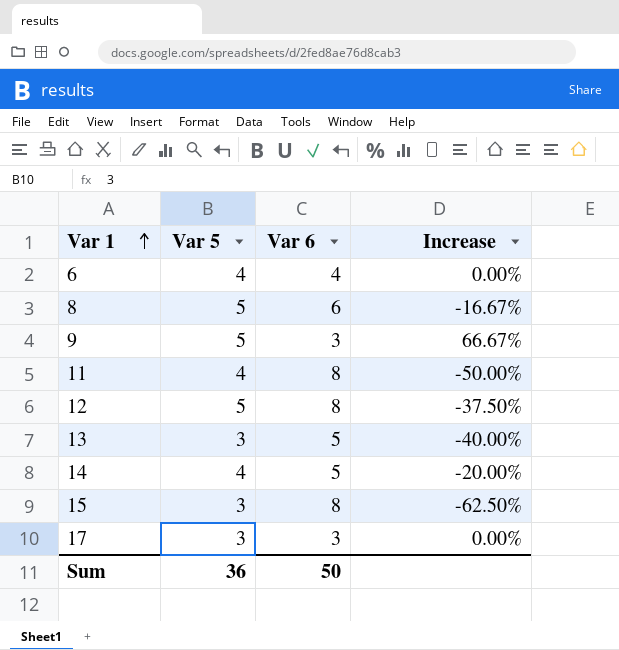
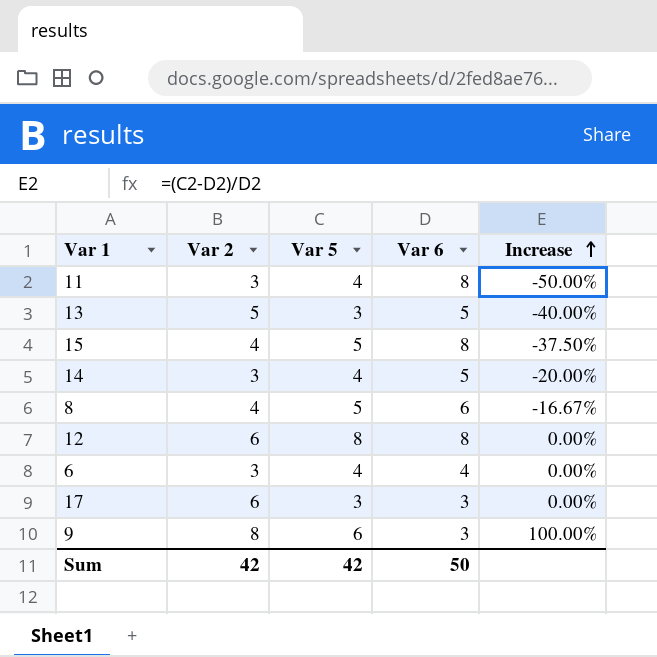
row order: Var 1 ascending -> Increase ascending
column Var 2 | position: none -> 2
15 | Var 5: 3 -> 5
15 | Increase: -62.50% -> -37.50%
12 | Var 5: 5 -> 8
12 | Increase: -37.50% -> 0.00%
9 | Var 5: 5 -> 6
9 | Increase: 66.67% -> 100.00%
Sum | Var 5: 36 -> 42

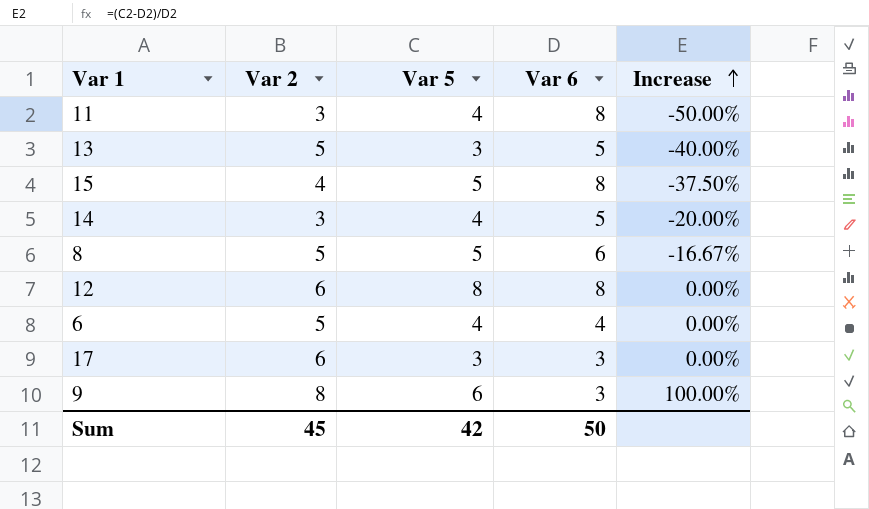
8 | Var 2: 4 -> 5
6 | Var 2: 3 -> 5
Sum | Var 2: 42 -> 45

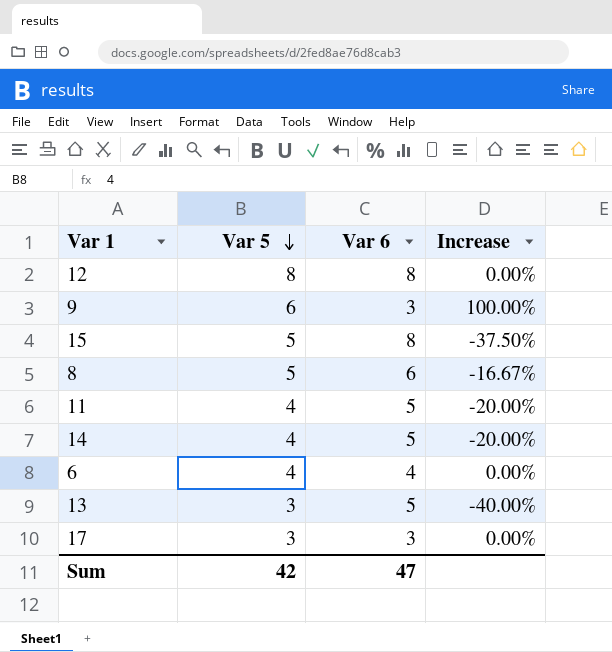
row order: Increase ascending -> Var 5 descending
column Var 2 | position: 2 -> none
11 | Var 6: 8 -> 5
11 | Increase: -50.00% -> -20.00%
Sum | Var 6: 50 -> 47

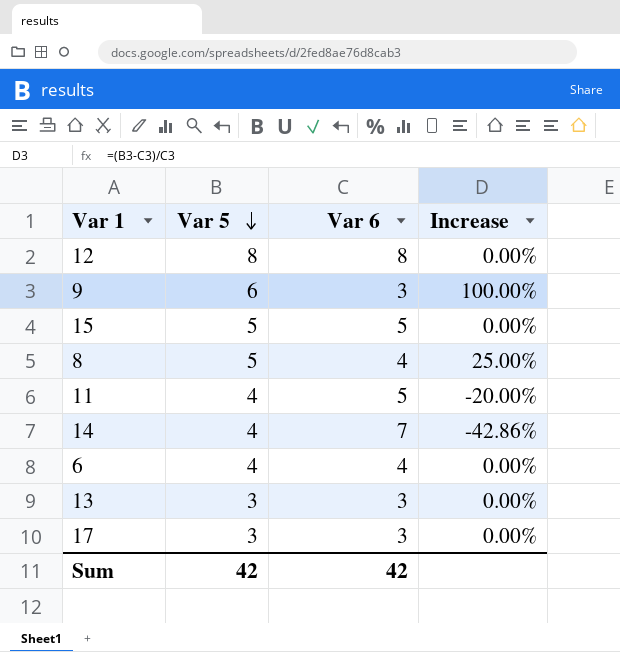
15 | Var 6: 8 -> 5
15 | Increase: -37.50% -> 0.00%
8 | Var 6: 6 -> 4
8 | Increase: -16.67% -> 25.00%
14 | Var 6: 5 -> 7
14 | Increase: -20.00% -> -42.86%
13 | Var 6: 5 -> 3
13 | Increase: -40.00% -> 0.00%
Sum | Var 6: 47 -> 42

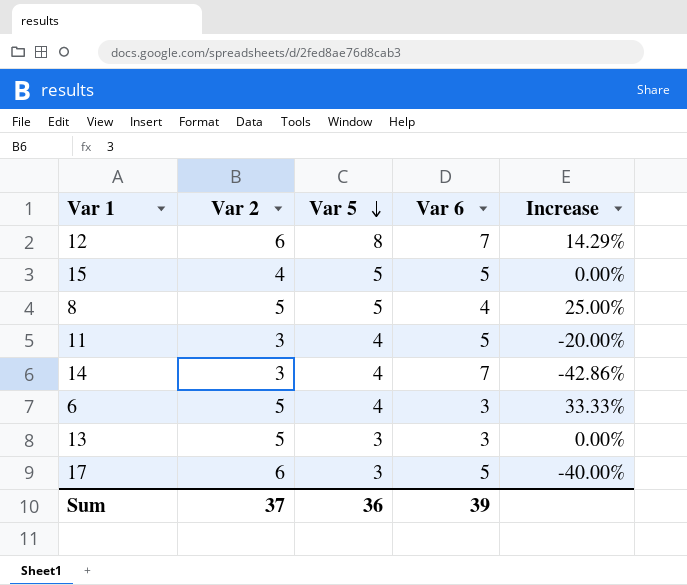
column Var 2 | position: none -> 2
row 9: 6 | 3 | 100.00% -> none
12 | Var 6: 8 -> 7
12 | Increase: 0.00% -> 14.29%
6 | Var 6: 4 -> 3
6 | Increase: 0.00% -> 33.33%
17 | Var 6: 3 -> 5
17 | Increase: 0.00% -> -40.00%
Sum | Var 5: 42 -> 36
Sum | Var 6: 42 -> 39

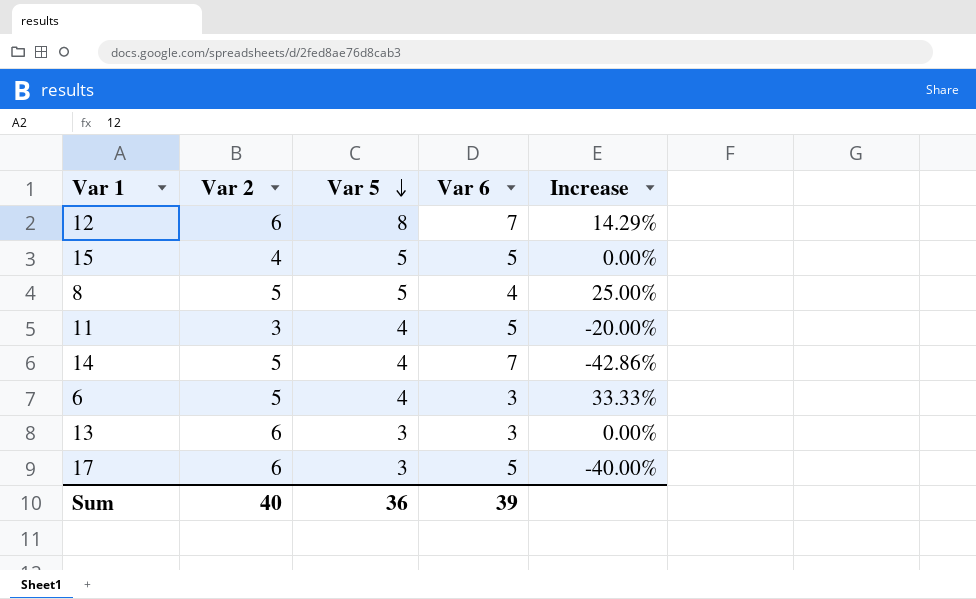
14 | Var 2: 3 -> 5
13 | Var 2: 5 -> 6
Sum | Var 2: 37 -> 40

